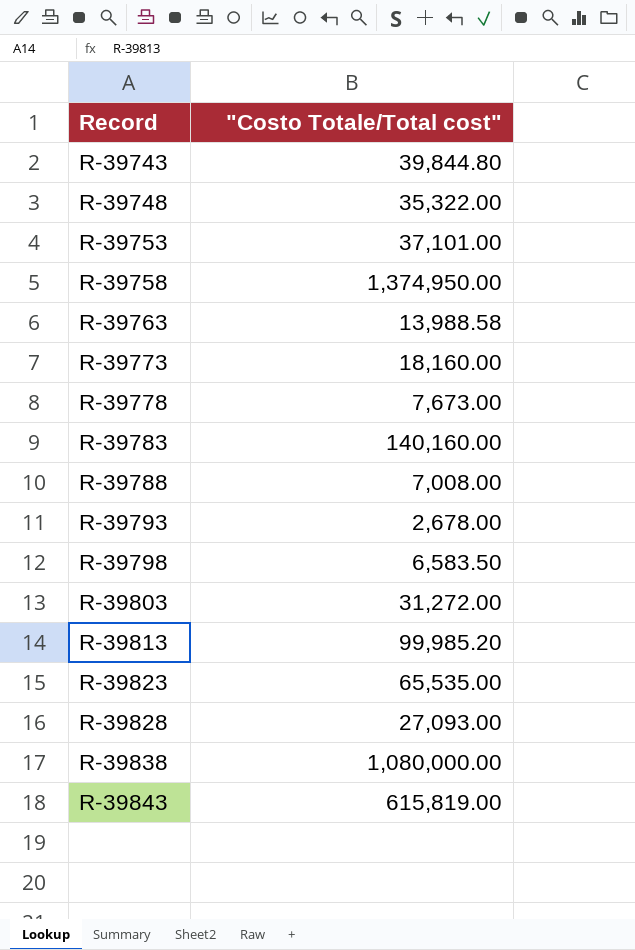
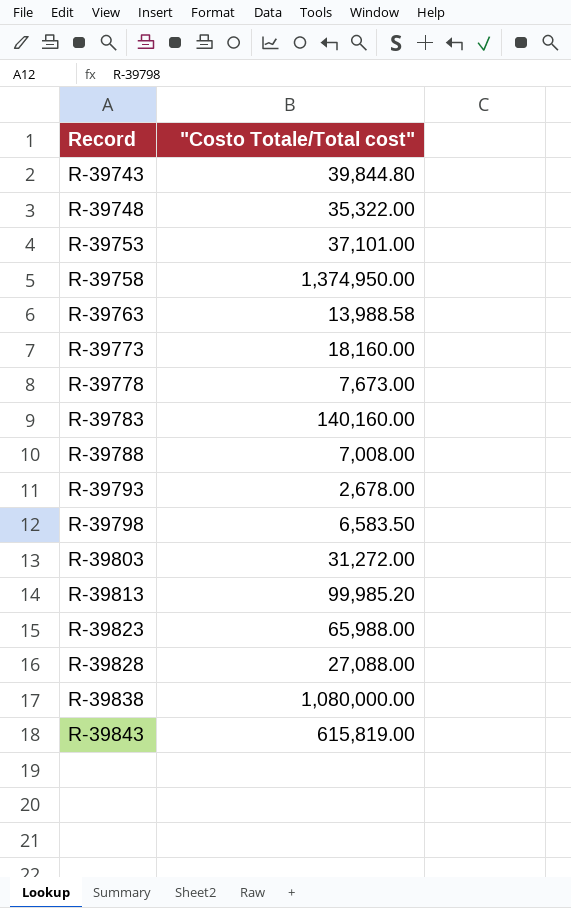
R-39823 | "Costo Totale/Total cost": 65,535.00 -> 65,988.00
R-39828 | "Costo Totale/Total cost": 27,093.00 -> 27,088.00

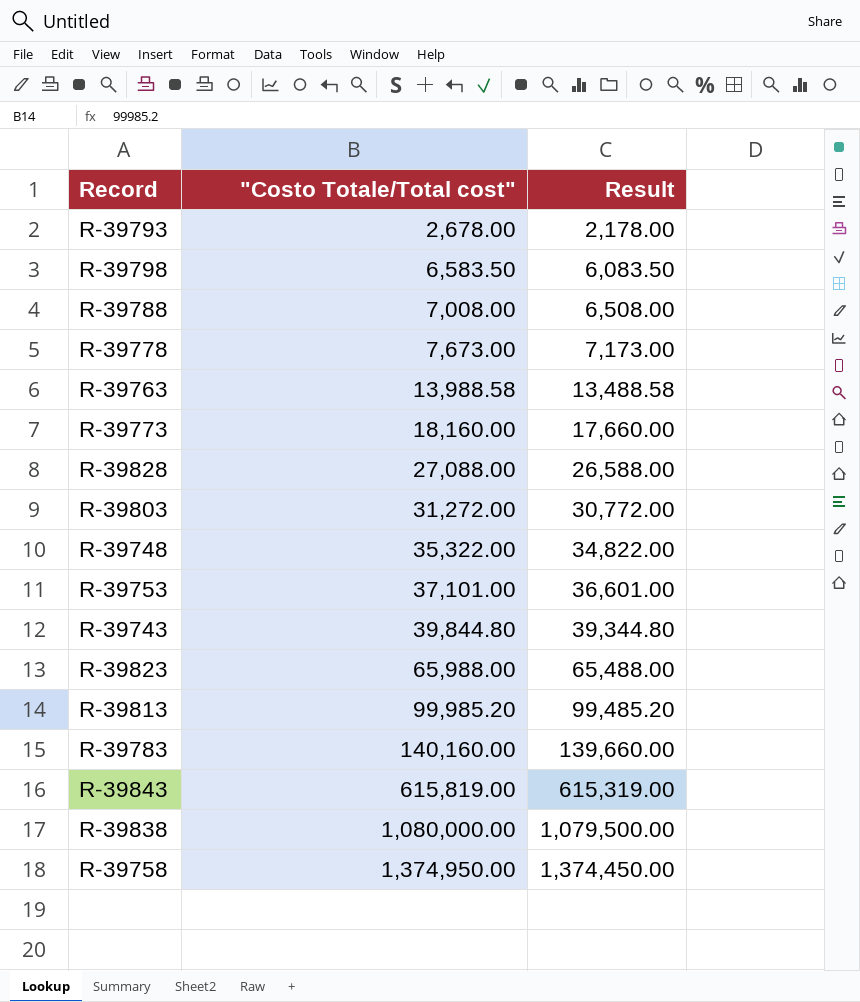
row order: Record ascending -> "Costo Totale/Total cost" ascending
column Result | formula: none -> ["Costo Totale/Total cost"] - 500

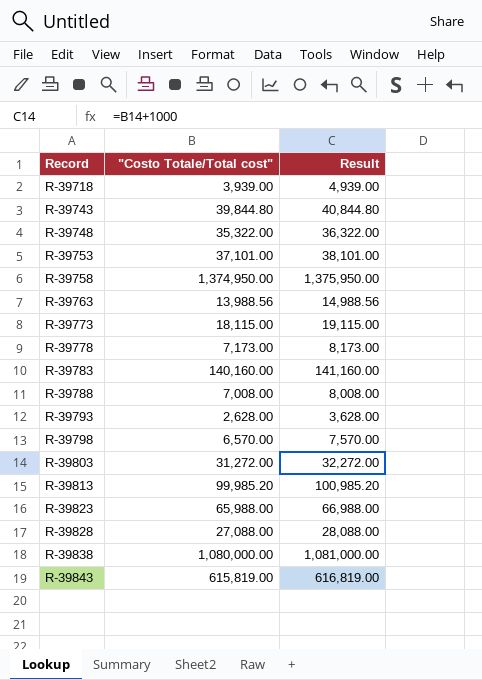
row order: "Costo Totale/Total cost" ascending -> Record ascending
column Result | formula: ["Costo Totale/Total cost"] - 500 -> ["Costo Totale/Total cost"] + 1000
row R-39718: none -> 3,939.00 | 4,939.00
R-39763 | "Costo Totale/Total cost": 13,988.58 -> 13,988.56
R-39773 | "Costo Totale/Total cost": 18,160.00 -> 18,115.00
R-39778 | "Costo Totale/Total cost": 7,673.00 -> 7,173.00
R-39793 | "Costo Totale/Total cost": 2,678.00 -> 2,628.00
R-39798 | "Costo Totale/Total cost": 6,583.50 -> 6,570.00

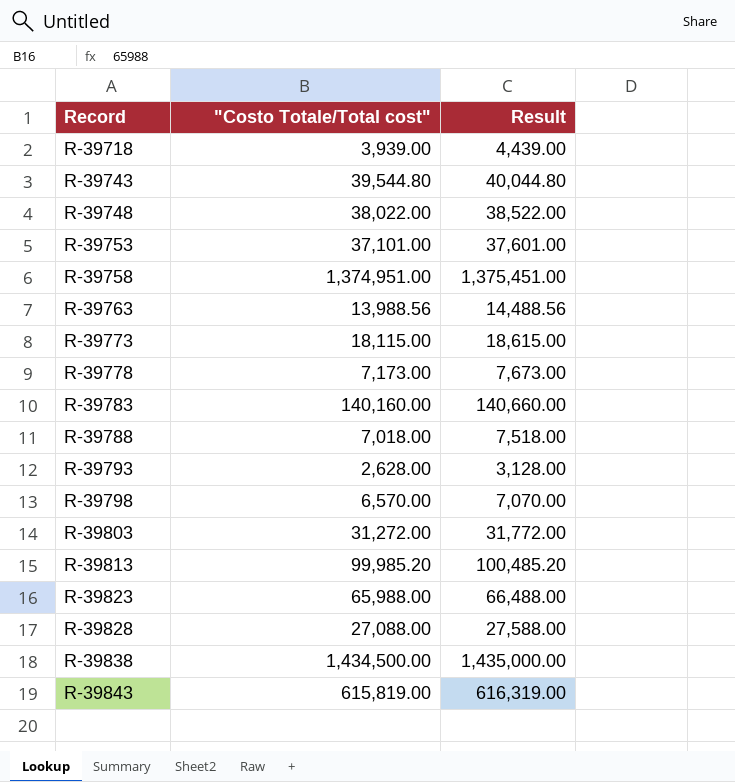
column Result | formula: ["Costo Totale/Total cost"] + 1000 -> ["Costo Totale/Total cost"] + 500
R-39743 | "Costo Totale/Total cost": 39,844.80 -> 39,544.80
R-39748 | "Costo Totale/Total cost": 35,322.00 -> 38,022.00
R-39758 | "Costo Totale/Total cost": 1,374,950.00 -> 1,374,951.00
R-39788 | "Costo Totale/Total cost": 7,008.00 -> 7,018.00
R-39838 | "Costo Totale/Total cost": 1,080,000.00 -> 1,434,500.00

